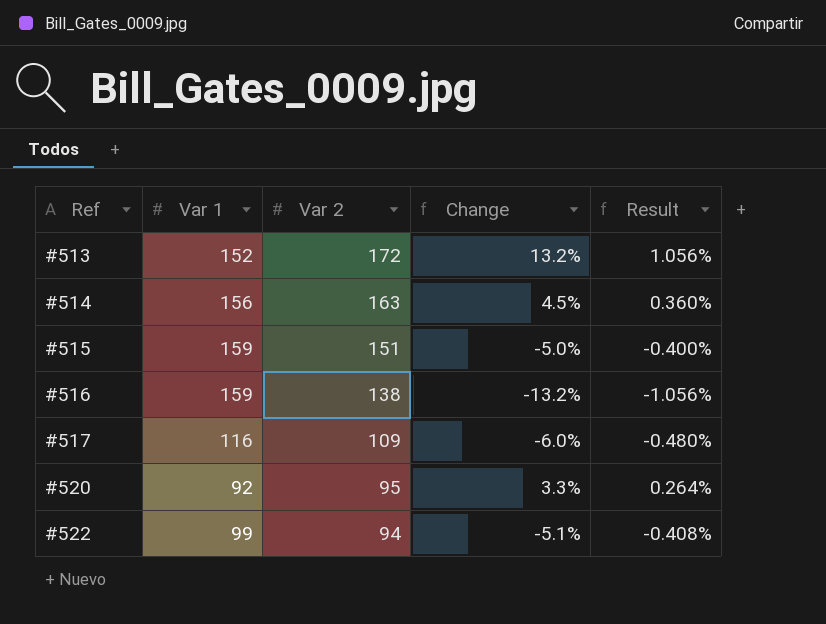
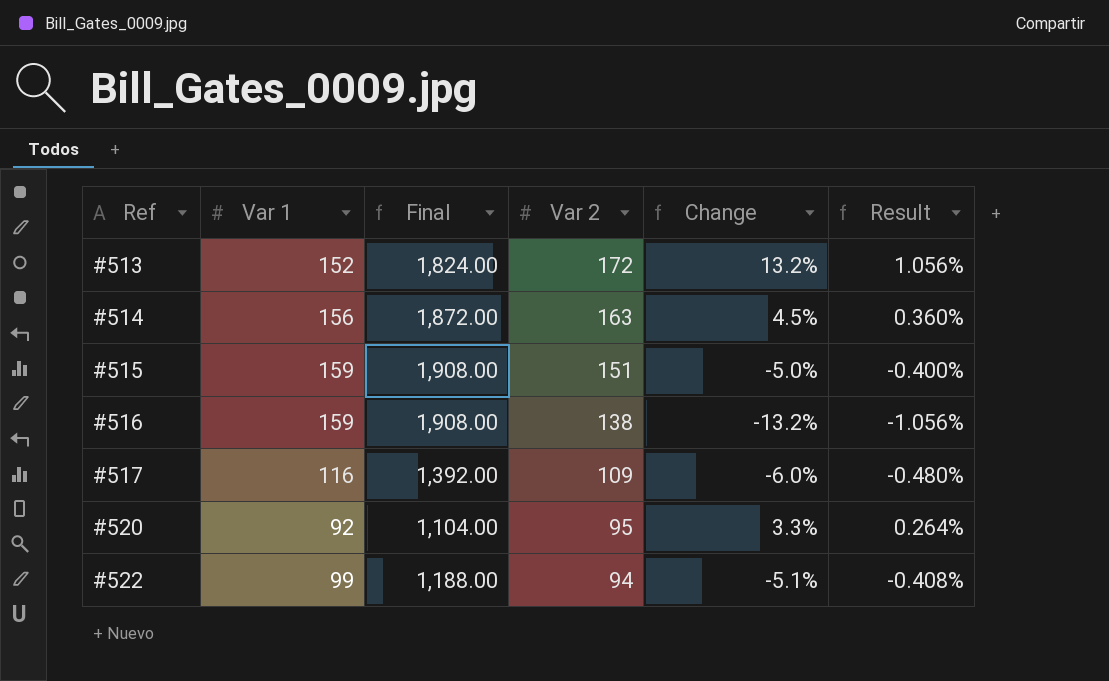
column Final | formula: none -> [Var 1] * 12

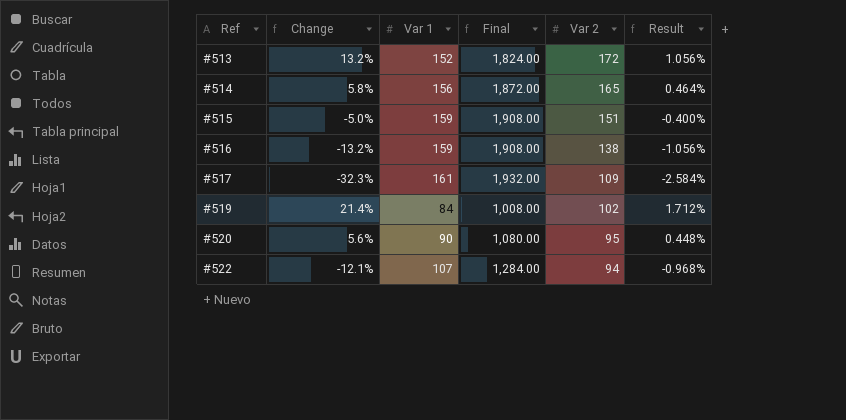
column Change | position: 5 -> 2
#514 | Change: 4.5% -> 5.8%
#514 | Var 2: 163 -> 165
#514 | Result: 0.360% -> 0.464%
#517 | Change: -6.0% -> -32.3%
#517 | Var 1: 116 -> 161
#517 | Final: 1,392.00 -> 1,932.00
#517 | Result: -0.480% -> -2.584%
row #519: none -> 21.4% | 84 | 1,008.00 | 102 | 1.712%
#520 | Change: 3.3% -> 5.6%
#520 | Var 1: 92 -> 90
#520 | Final: 1,104.00 -> 1,080.00
#520 | Result: 0.264% -> 0.448%
#522 | Change: -5.1% -> -12.1%
#522 | Var 1: 99 -> 107
#522 | Final: 1,188.00 -> 1,284.00
#522 | Result: -0.408% -> -0.968%

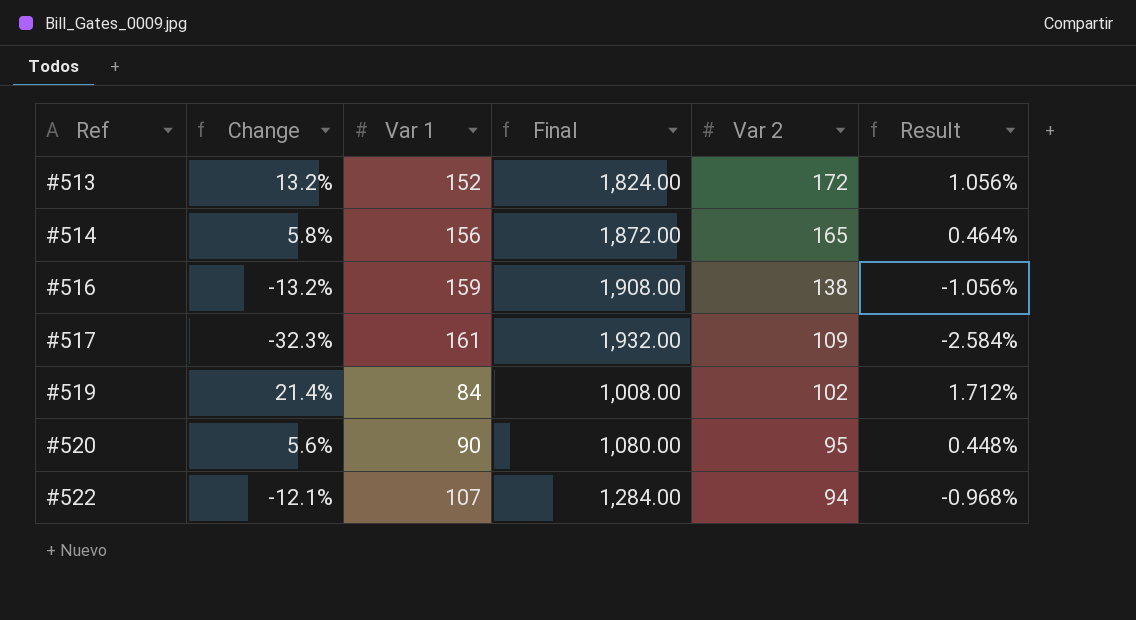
row #515: -5.0% | 159 | 1,908.00 | 151 | -0.400% -> none

